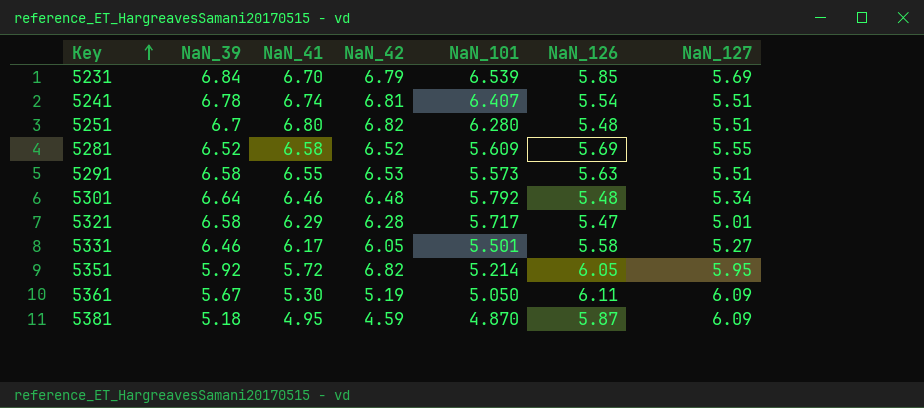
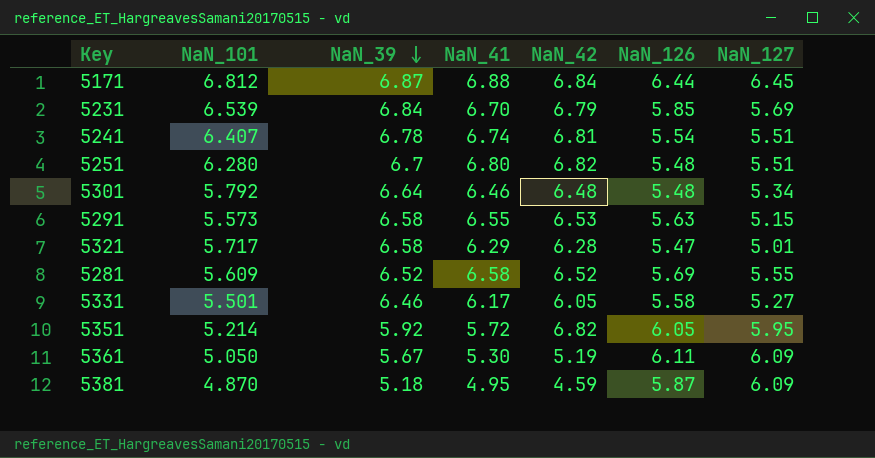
row order: Key ascending -> NaN_39 descending
column NaN_101 | position: 5 -> 2
row 5171: none -> 6.812 | 6.87 | 6.88 | 6.84 | 6.44 | 6.45
5291 | NaN_127: 5.51 -> 5.15

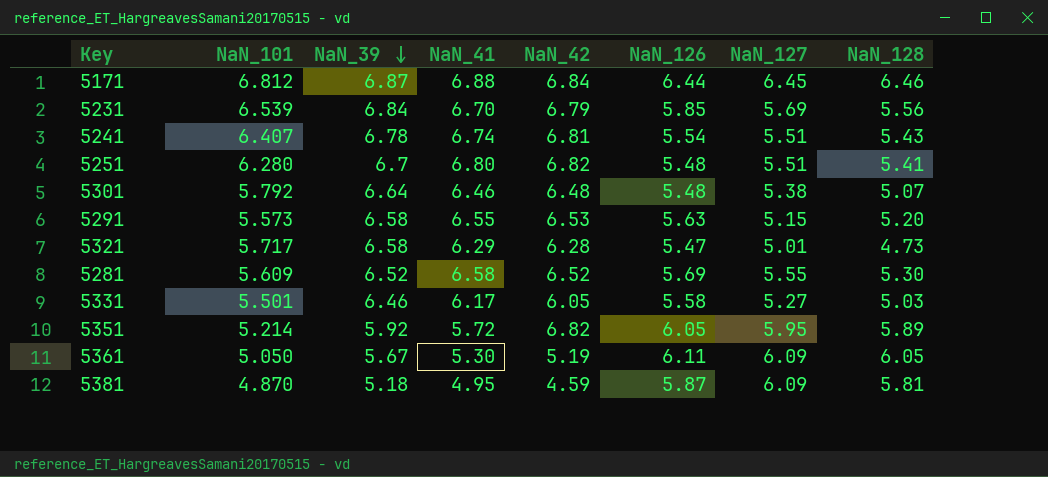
column NaN_128 | position: none -> 8
5301 | NaN_127: 5.34 -> 5.38

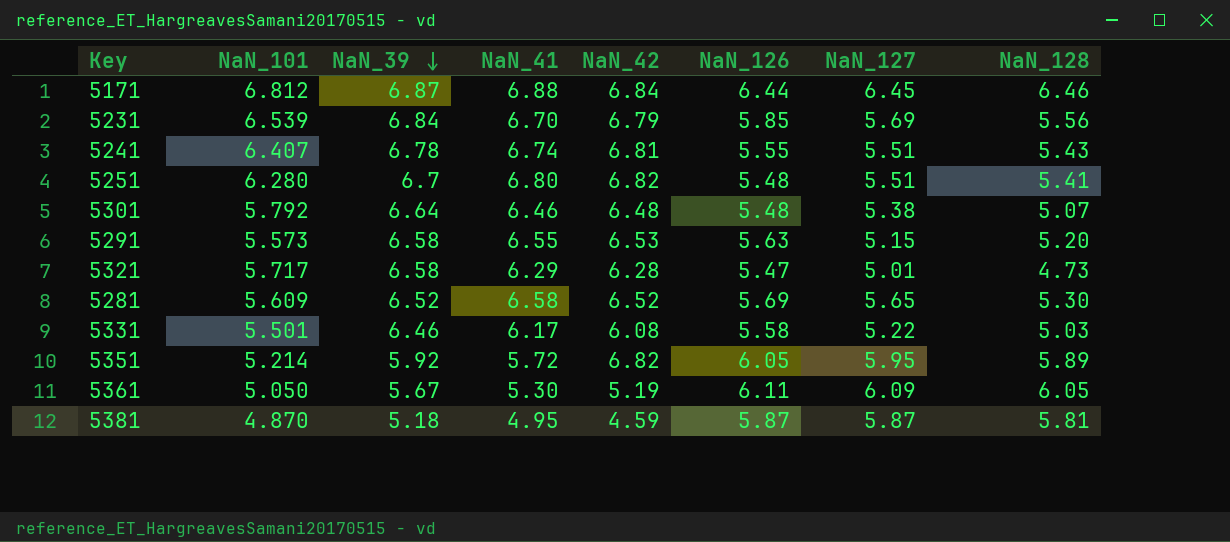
5241 | NaN_126: 5.54 -> 5.55
5281 | NaN_127: 5.55 -> 5.65
5331 | NaN_42: 6.05 -> 6.08
5331 | NaN_127: 5.27 -> 5.22
5381 | NaN_127: 6.09 -> 5.87

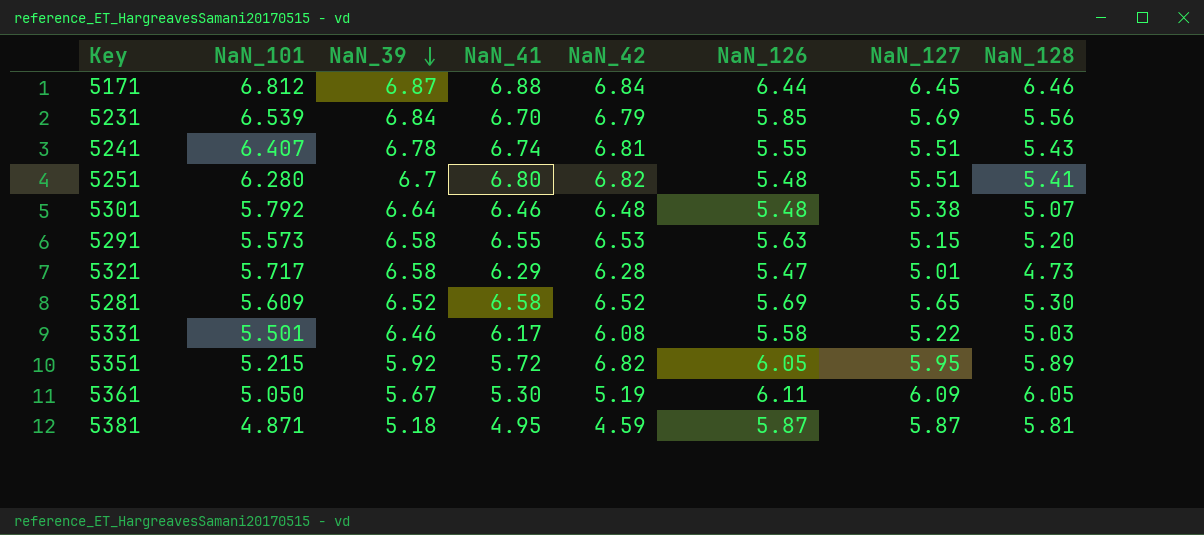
5351 | NaN_101: 5.214 -> 5.215
5381 | NaN_101: 4.870 -> 4.871

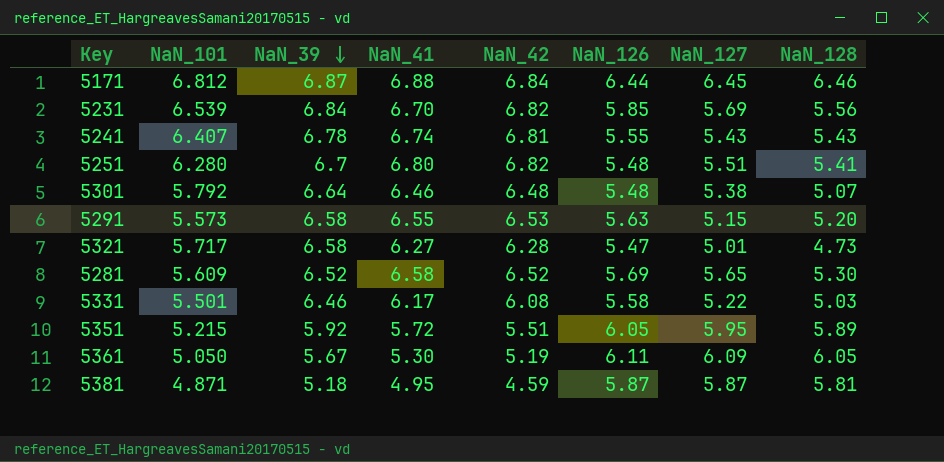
5231 | NaN_42: 6.79 -> 6.82
5241 | NaN_127: 5.51 -> 5.43
5321 | NaN_41: 6.29 -> 6.27
5351 | NaN_42: 6.82 -> 5.51

